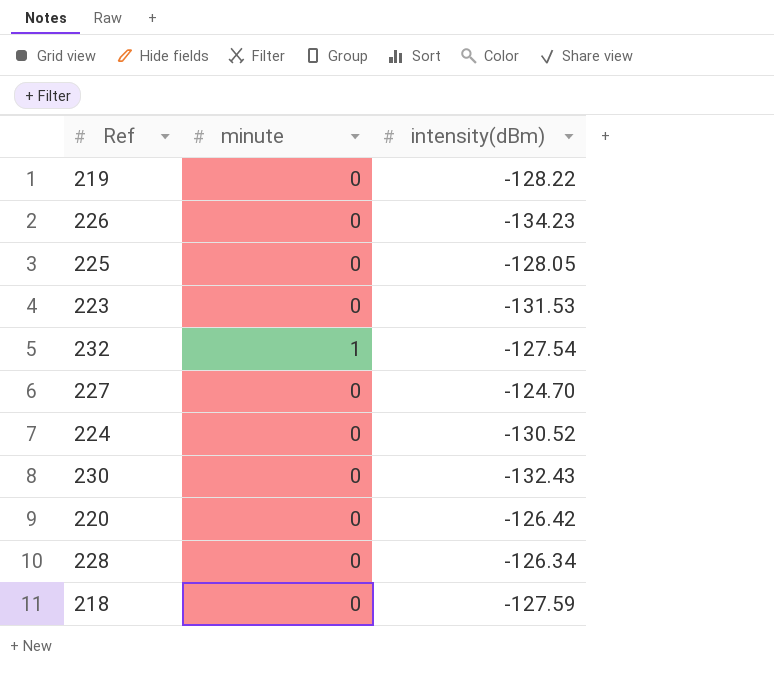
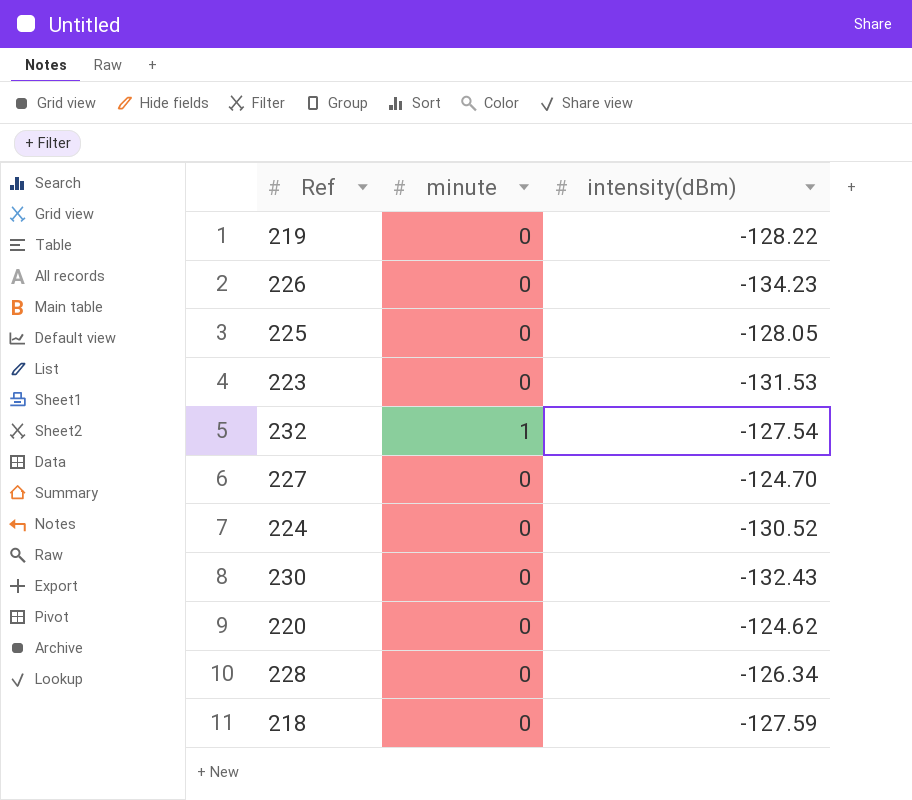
220 | intensity(dBm): -126.42 -> -124.62

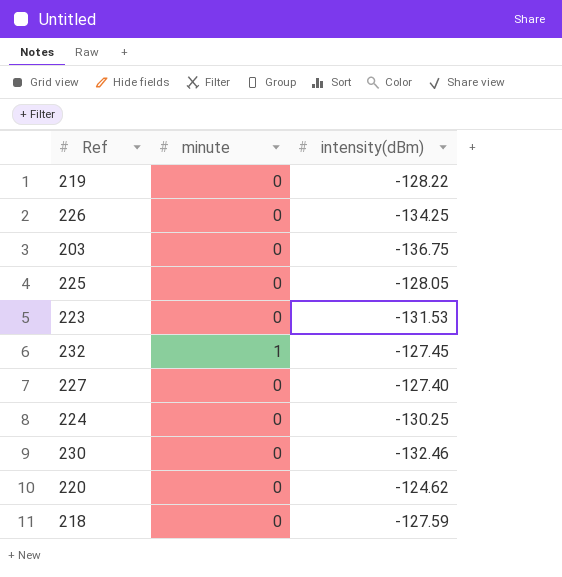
row 228: 0 | -126.34 -> none
226 | intensity(dBm): -134.23 -> -134.25
row 203: none -> 0 | -136.75
232 | intensity(dBm): -127.54 -> -127.45
227 | intensity(dBm): -124.70 -> -127.40
224 | intensity(dBm): -130.52 -> -130.25
230 | intensity(dBm): -132.43 -> -132.46

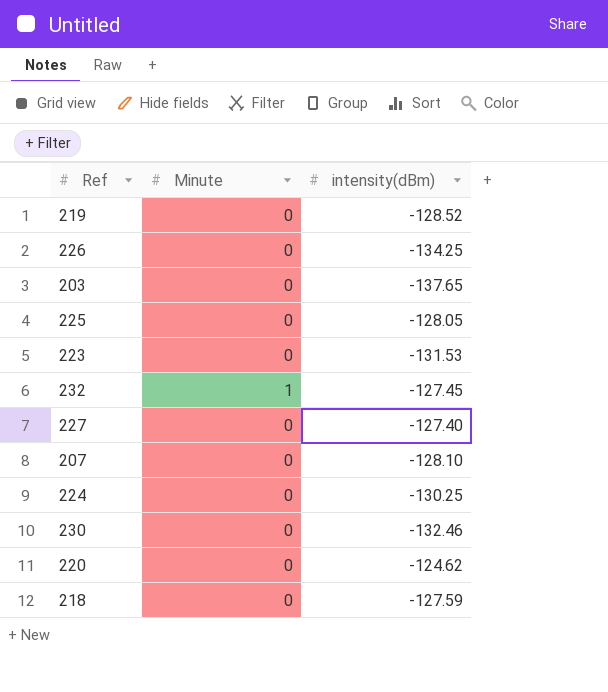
column name: minute -> Minute
219 | intensity(dBm): -128.22 -> -128.52
203 | intensity(dBm): -136.75 -> -137.65
row 207: none -> 0 | -128.10

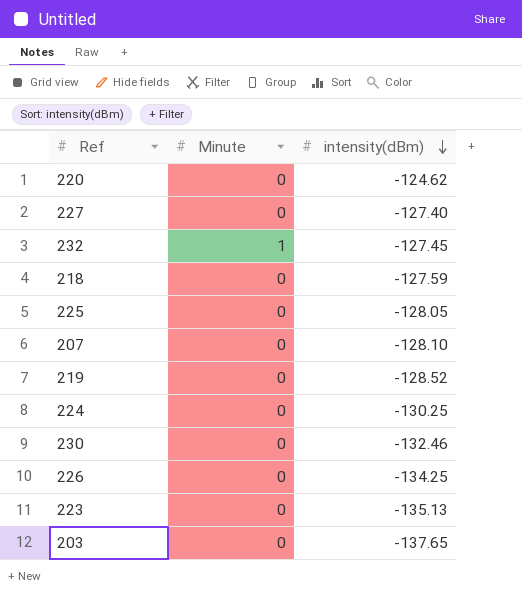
row order: none -> intensity(dBm) descending
223 | intensity(dBm): -131.53 -> -135.13

